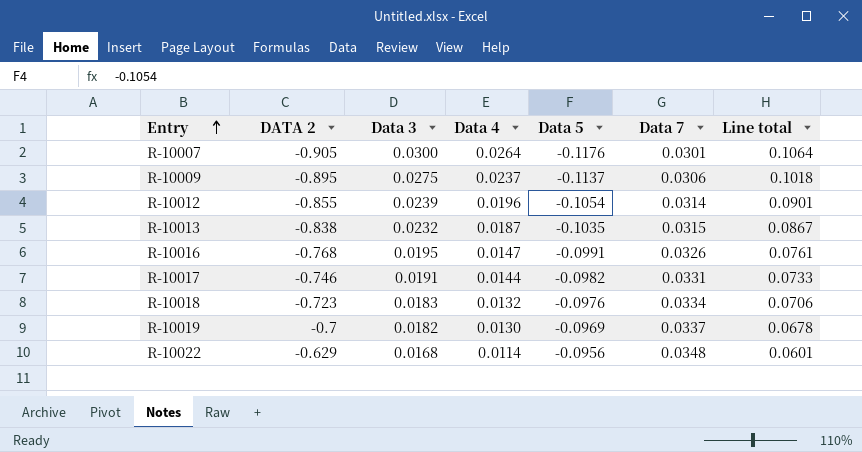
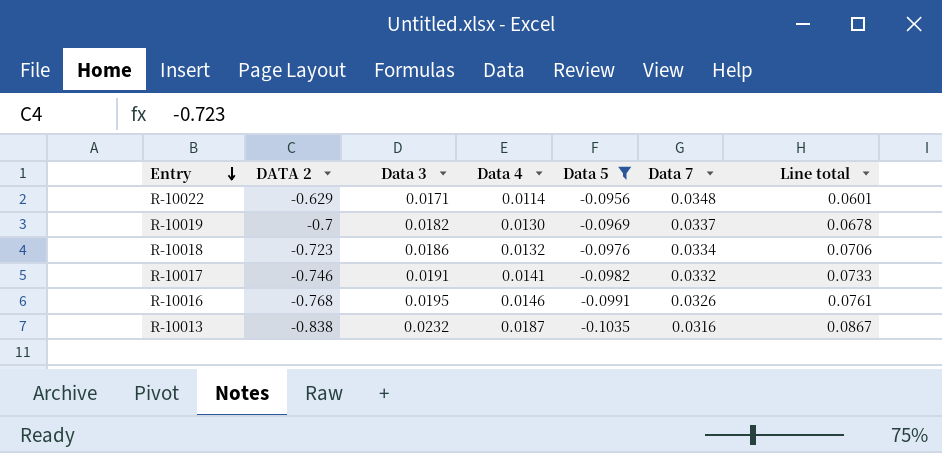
filter: none -> Data 5 >= -0.1035
row order: Entry ascending -> Entry descending
R-10022 | Data 3: 0.0168 -> 0.0171
R-10018 | Data 3: 0.0183 -> 0.0186
R-10017 | Data 4: 0.0144 -> 0.0141
R-10017 | Data 7: 0.0331 -> 0.0332
R-10016 | Data 4: 0.0147 -> 0.0146
R-10013 | Data 7: 0.0315 -> 0.0316

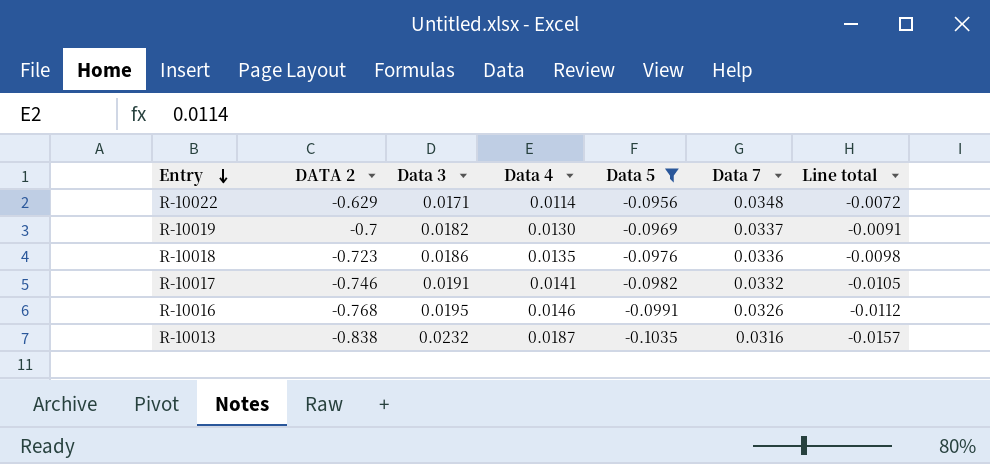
column Line total | formula: [DATA 2] * [Data 5] -> [DATA 2] * [Data 4]
R-10018 | Data 4: 0.0132 -> 0.0135
R-10018 | Data 7: 0.0334 -> 0.0336

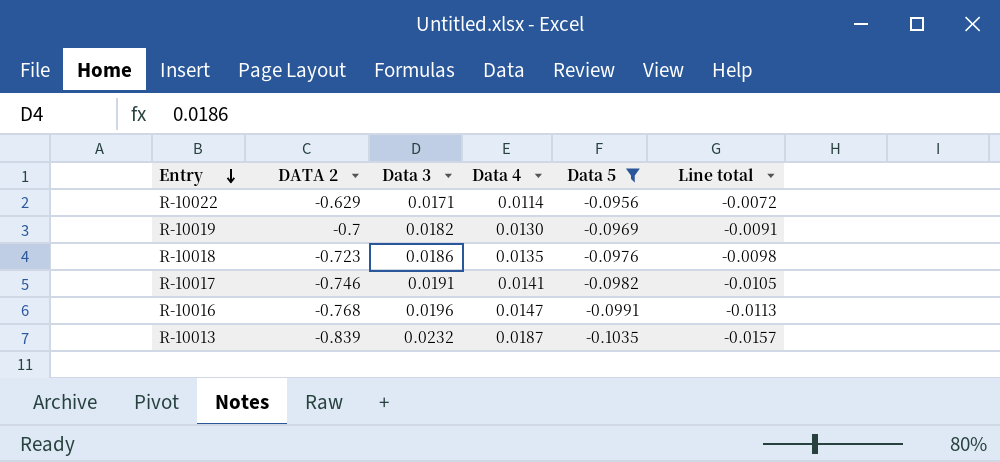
column Data 7 | position: 6 -> none
R-10016 | Data 3: 0.0195 -> 0.0196
R-10016 | Data 4: 0.0146 -> 0.0147
R-10016 | Line total: -0.0112 -> -0.0113
R-10013 | DATA 2: -0.838 -> -0.839

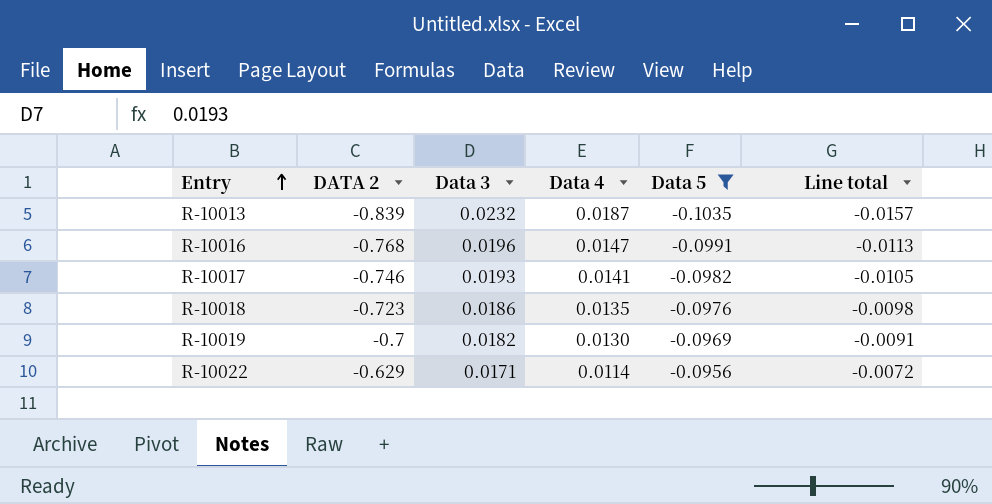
row order: Entry descending -> Entry ascending
R-10017 | Data 3: 0.0191 -> 0.0193

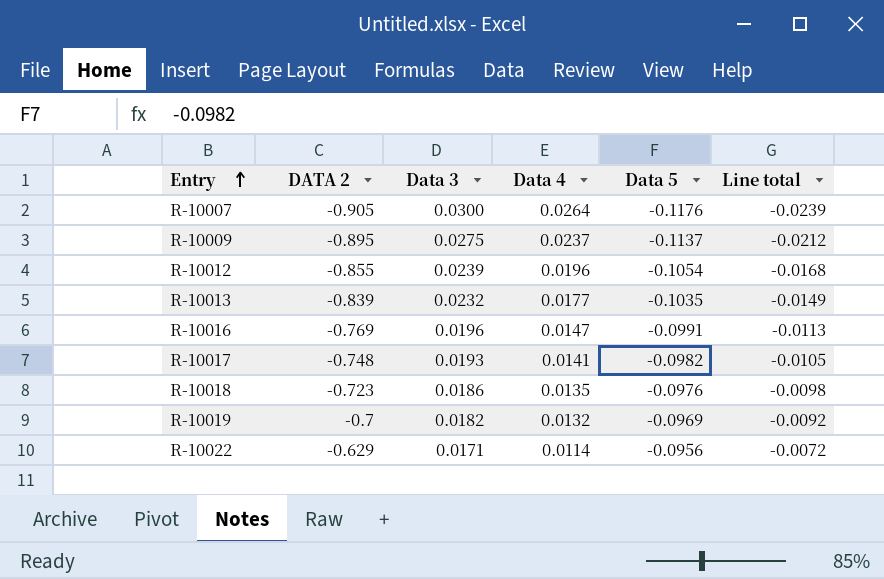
filter: Data 5 >= -0.1035 -> none
R-10013 | Data 4: 0.0187 -> 0.0177
R-10013 | Line total: -0.0157 -> -0.0149
R-10016 | DATA 2: -0.768 -> -0.769
R-10017 | DATA 2: -0.746 -> -0.748
R-10019 | Data 4: 0.0130 -> 0.0132
R-10019 | Line total: -0.0091 -> -0.0092

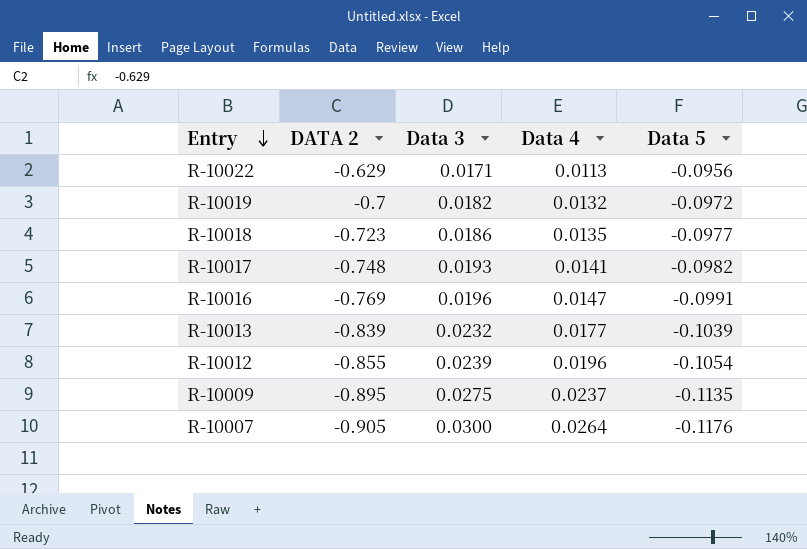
row order: Entry ascending -> Entry descending
column Line total | formula: [DATA 2] * [Data 4] -> none
R-10022 | Data 4: 0.0114 -> 0.0113
R-10019 | Data 5: -0.0969 -> -0.0972
R-10018 | Data 5: -0.0976 -> -0.0977
R-10013 | Data 5: -0.1035 -> -0.1039
R-10009 | Data 5: -0.1137 -> -0.1135

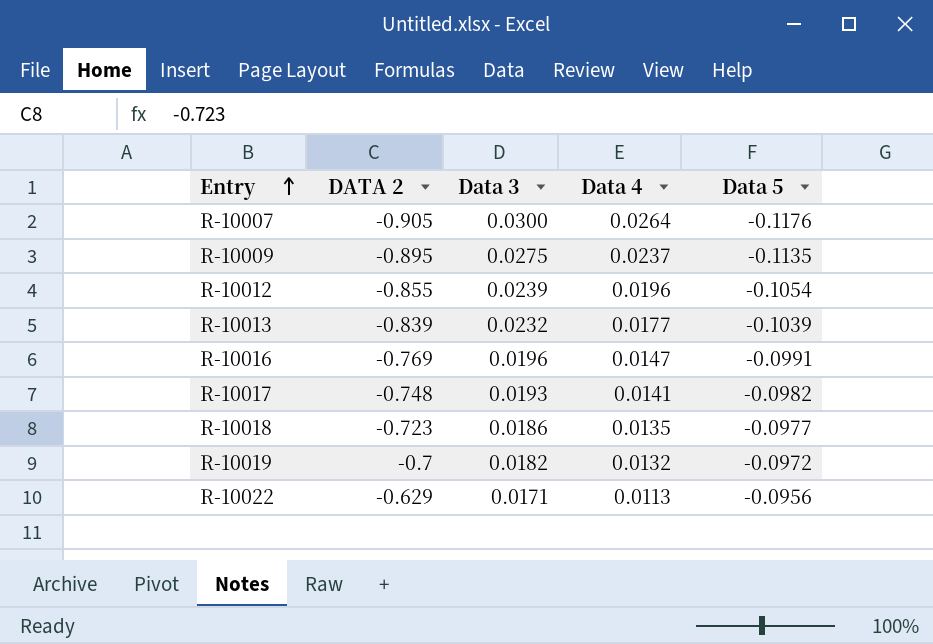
row order: Entry descending -> Entry ascending

